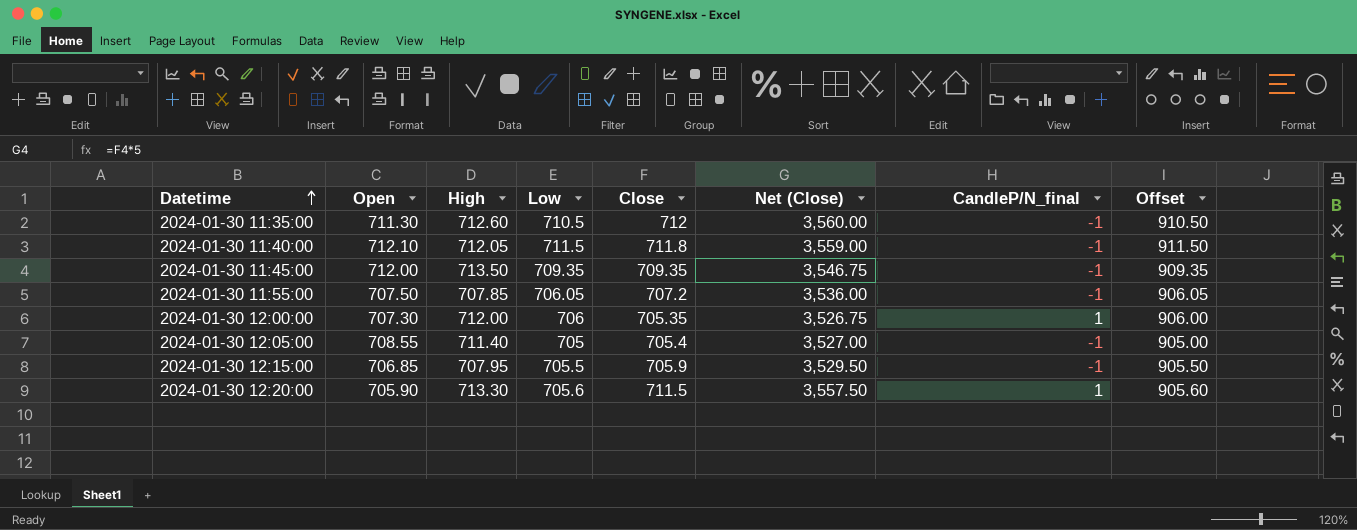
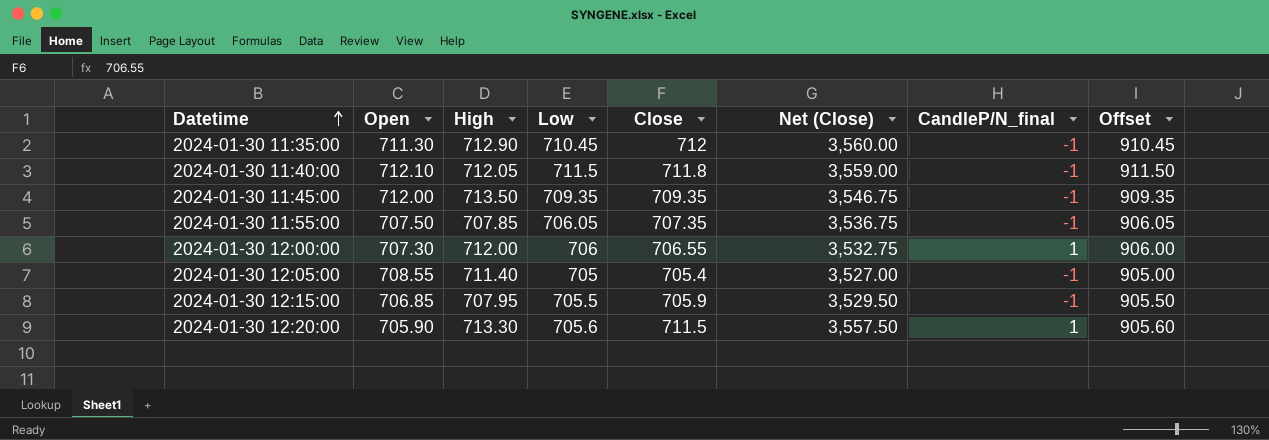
2024-01-30 11:35:00 | High: 712.60 -> 712.90
2024-01-30 11:35:00 | Low: 710.5 -> 710.45
2024-01-30 11:35:00 | Offset: 910.50 -> 910.45
2024-01-30 11:55:00 | Close: 707.2 -> 707.35
2024-01-30 11:55:00 | Net (Close): 3,536.00 -> 3,536.75
2024-01-30 12:00:00 | Close: 705.35 -> 706.55
2024-01-30 12:00:00 | Net (Close): 3,526.75 -> 3,532.75

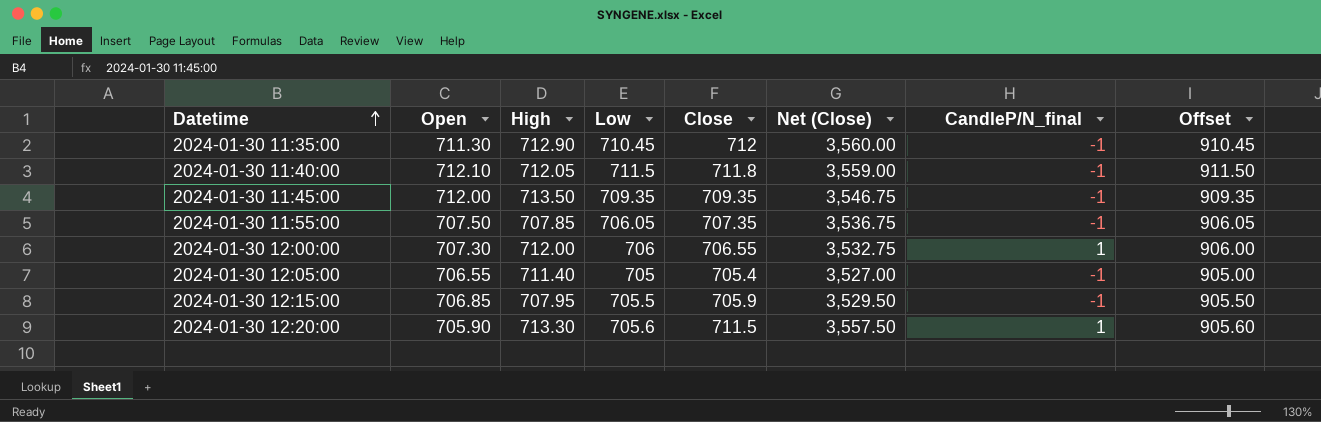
2024-01-30 12:05:00 | Open: 708.55 -> 706.55

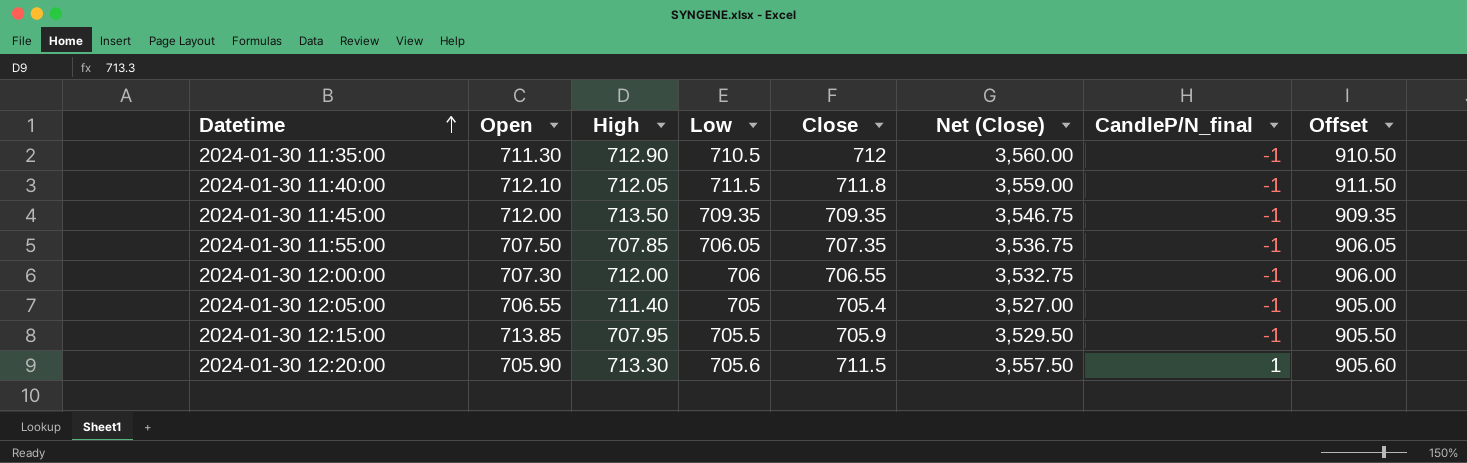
2024-01-30 11:35:00 | Low: 710.45 -> 710.5
2024-01-30 11:35:00 | Offset: 910.45 -> 910.50
2024-01-30 12:00:00 | CandleP/N_final: 1 -> -1
2024-01-30 12:15:00 | Open: 706.85 -> 713.85

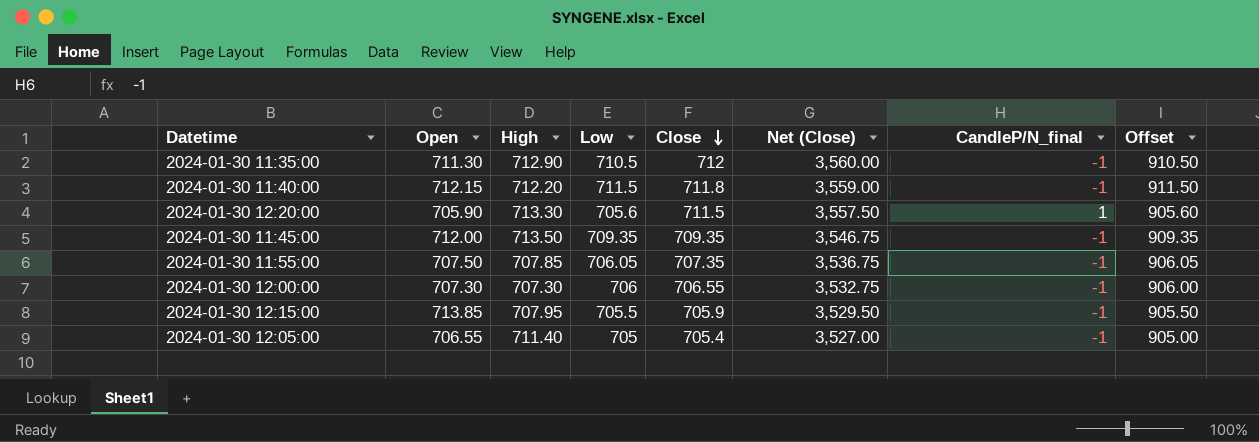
row order: Datetime ascending -> Close descending
2024-01-30 11:40:00 | Open: 712.10 -> 712.15
2024-01-30 11:40:00 | High: 712.05 -> 712.20
2024-01-30 12:00:00 | High: 712.00 -> 707.30

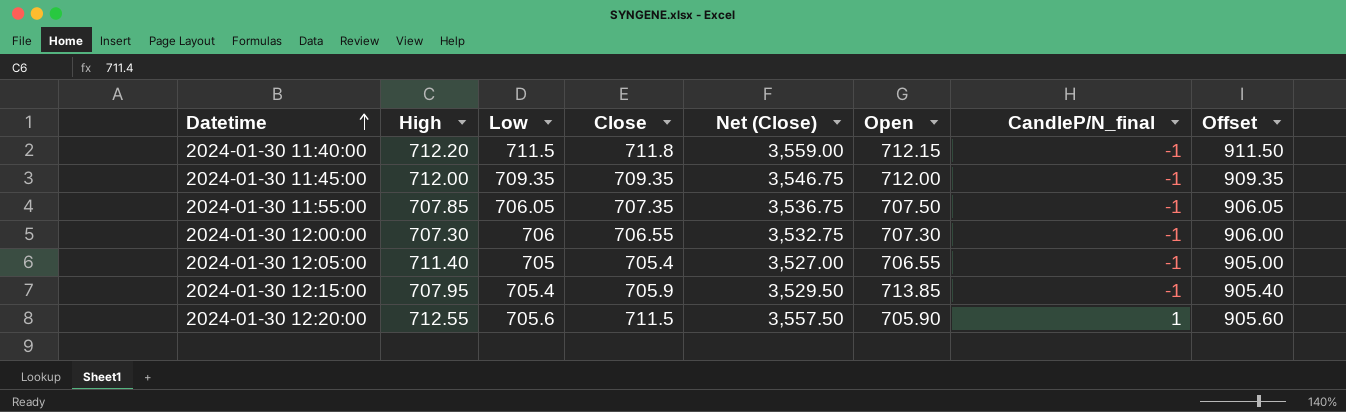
row order: Close descending -> Datetime ascending
column Open | position: 2 -> 6
row 2024-01-30 11:35:00: 711.30 | 712.90 | 710.5 | 712 | 3,560.00 | -1 | 910.50 -> none
2024-01-30 11:45:00 | High: 713.50 -> 712.00
2024-01-30 12:15:00 | Low: 705.5 -> 705.4
2024-01-30 12:15:00 | Offset: 905.50 -> 905.40
2024-01-30 12:20:00 | High: 713.30 -> 712.55

